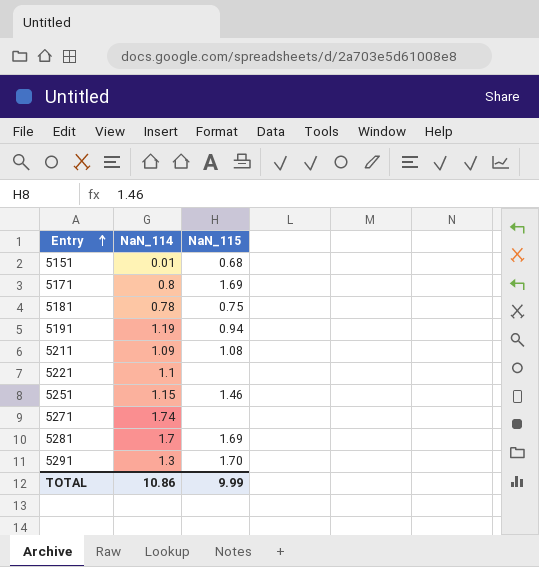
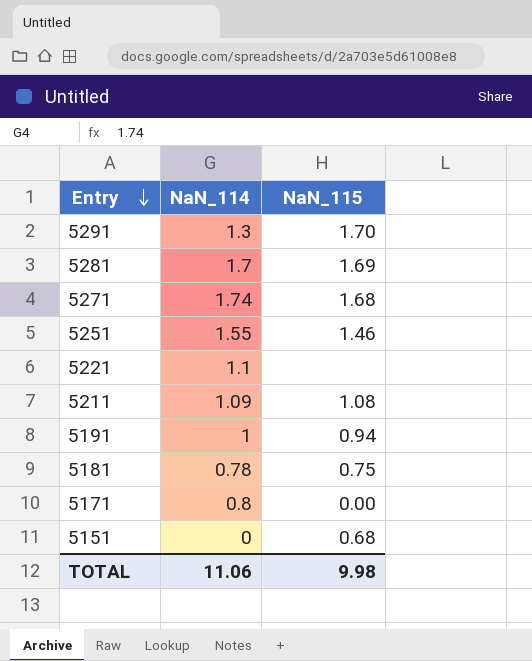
row order: Entry ascending -> Entry descending
5271 | NaN_115: none -> 1.68
5251 | NaN_114: 1.15 -> 1.55
5191 | NaN_114: 1.19 -> 1
5171 | NaN_115: 1.69 -> 0.00
5151 | NaN_114: 0.01 -> 0
TOTAL | NaN_114: 10.86 -> 11.06
TOTAL | NaN_115: 9.99 -> 9.98

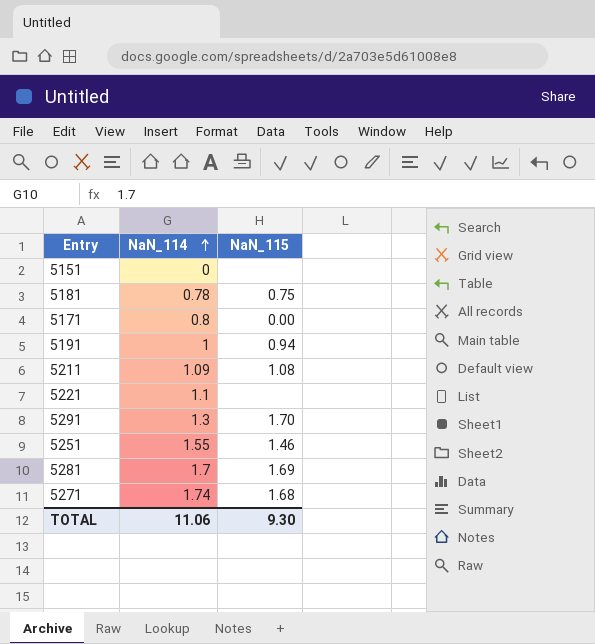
row order: Entry descending -> NaN_114 ascending
5151 | NaN_115: 0.68 -> none
TOTAL | NaN_115: 9.98 -> 9.30

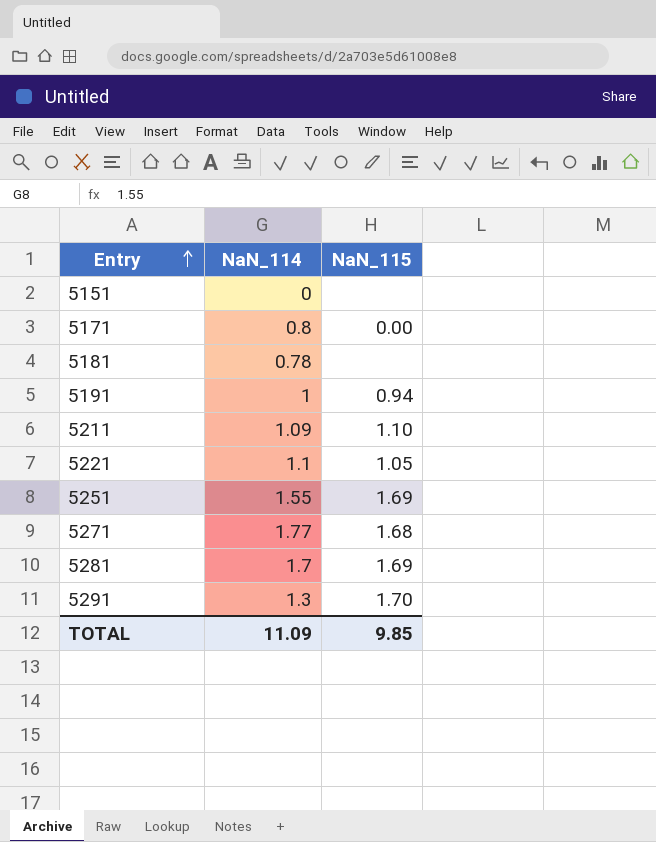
row order: NaN_114 ascending -> Entry ascending
5181 | NaN_115: 0.75 -> none
5211 | NaN_115: 1.08 -> 1.10
5221 | NaN_115: none -> 1.05
5251 | NaN_115: 1.46 -> 1.69
5271 | NaN_114: 1.74 -> 1.77
TOTAL | NaN_114: 11.06 -> 11.09
TOTAL | NaN_115: 9.30 -> 9.85

